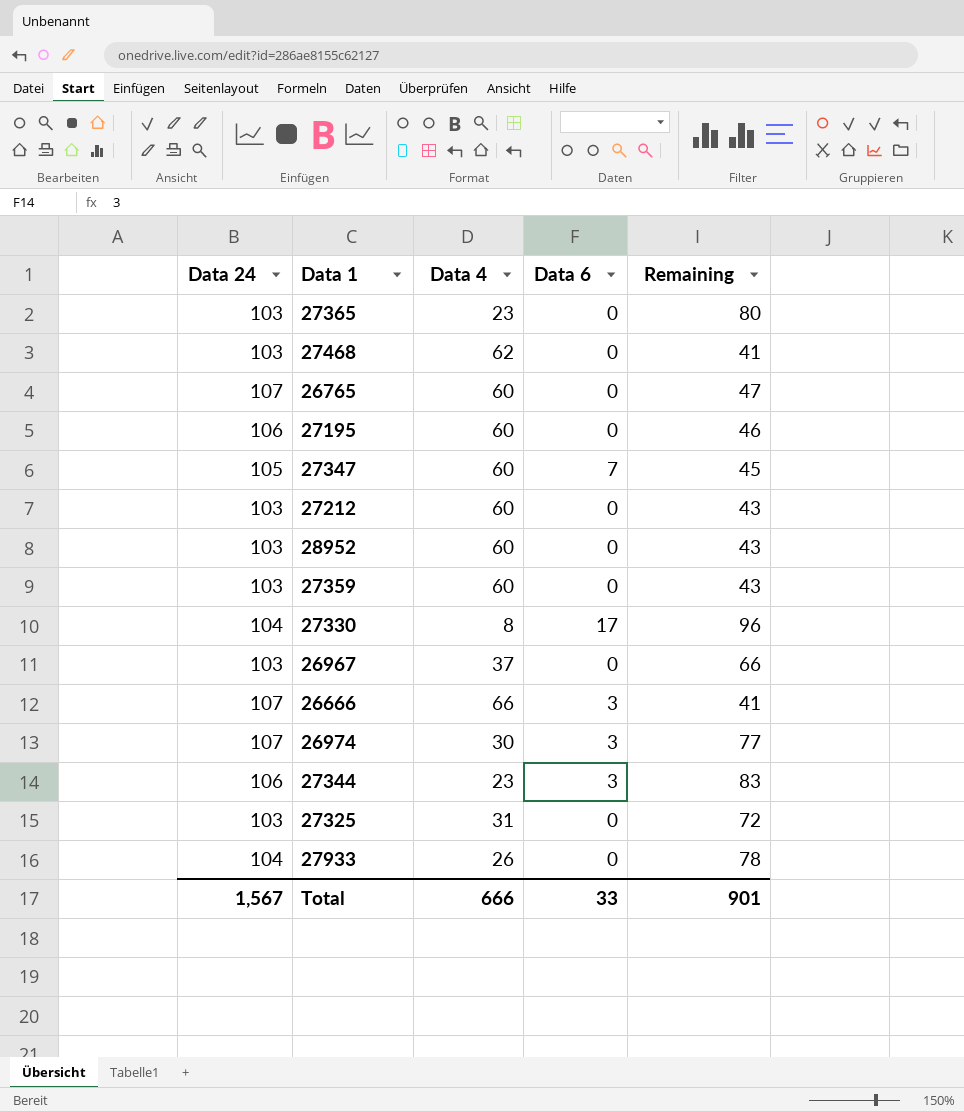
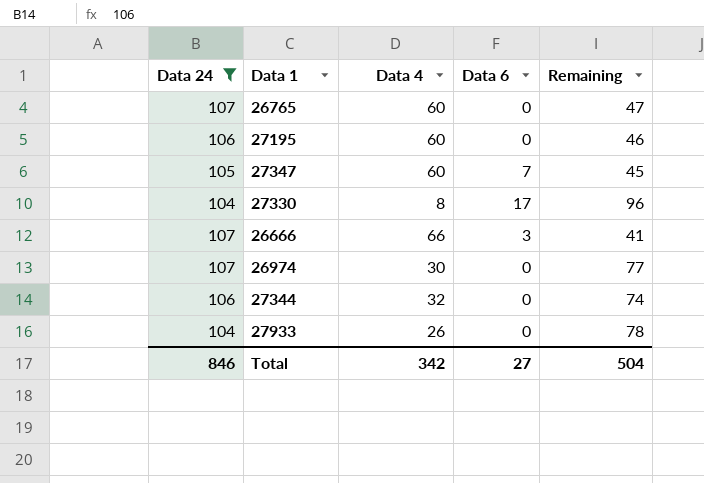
filter: none -> Data 24 != 103
26974 | Data 6: 3 -> 0
27344 | Data 4: 23 -> 32
27344 | Data 6: 3 -> 0
27344 | Remaining: 83 -> 74
Total | Data 24: 1,567 -> 846
Total | Data 4: 666 -> 342
Total | Data 6: 33 -> 27
Total | Remaining: 901 -> 504

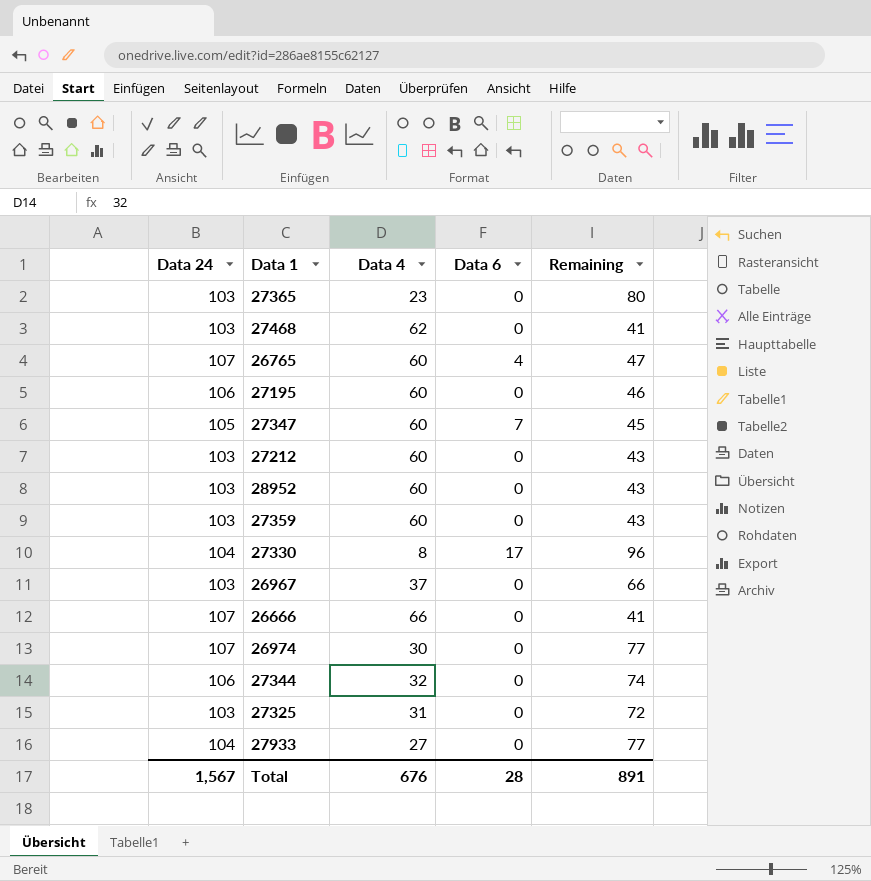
filter: Data 24 != 103 -> none
26765 | Data 6: 0 -> 4
26666 | Data 6: 3 -> 0
27933 | Data 4: 26 -> 27
27933 | Remaining: 78 -> 77
Total | Data 24: 846 -> 1,567
Total | Data 4: 342 -> 676
Total | Data 6: 27 -> 28
Total | Remaining: 504 -> 891

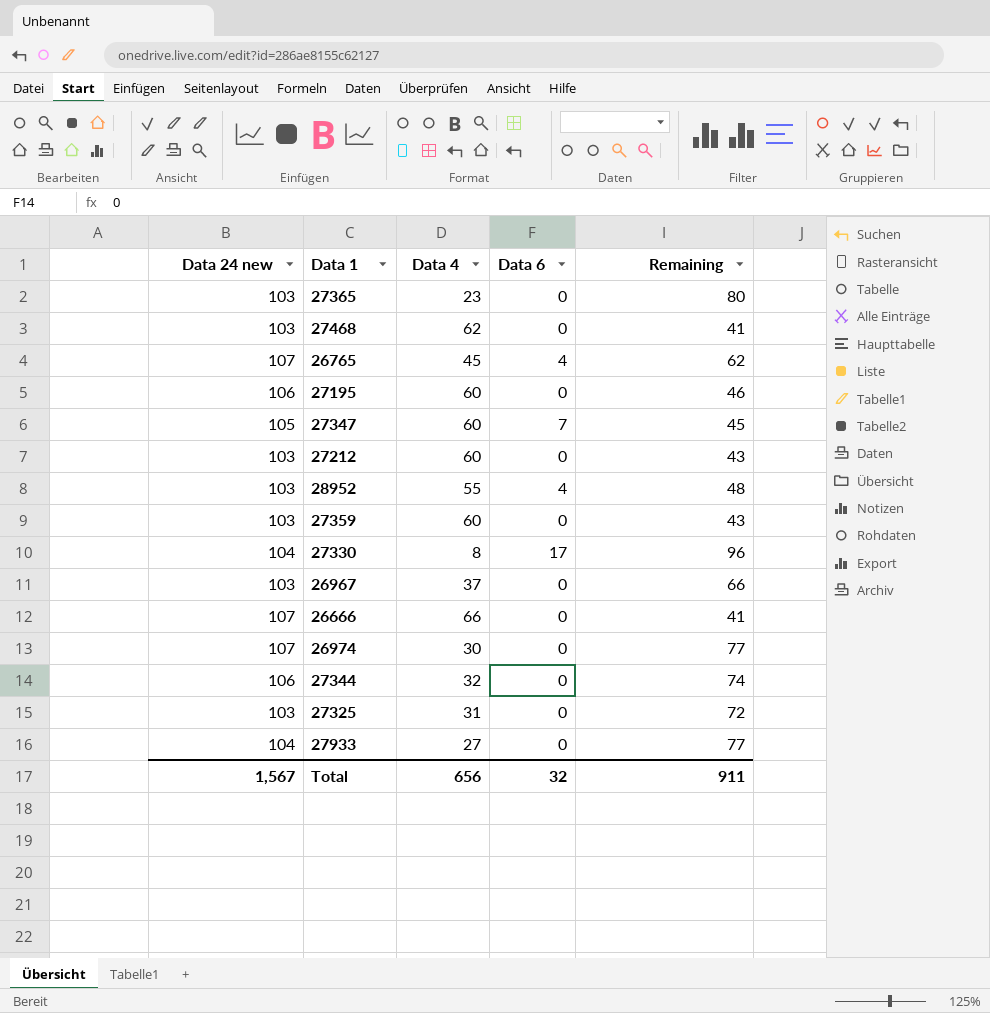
column name: Data 24 -> Data 24 new
26765 | Data 4: 60 -> 45
26765 | Remaining: 47 -> 62
28952 | Data 4: 60 -> 55
28952 | Data 6: 0 -> 4
28952 | Remaining: 43 -> 48
Total | Data 4: 676 -> 656
Total | Data 6: 28 -> 32
Total | Remaining: 891 -> 911

